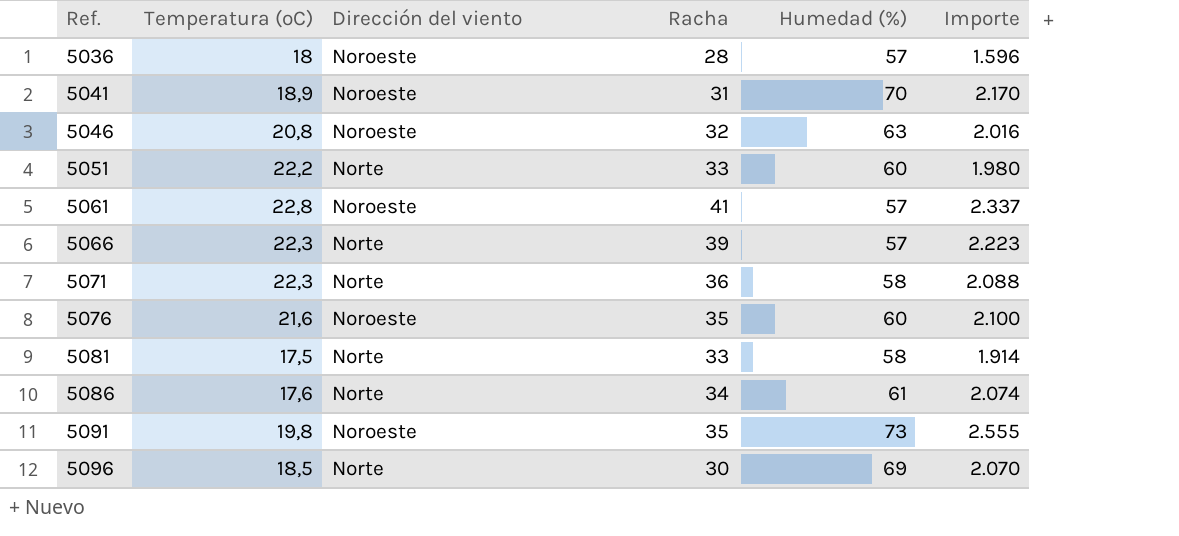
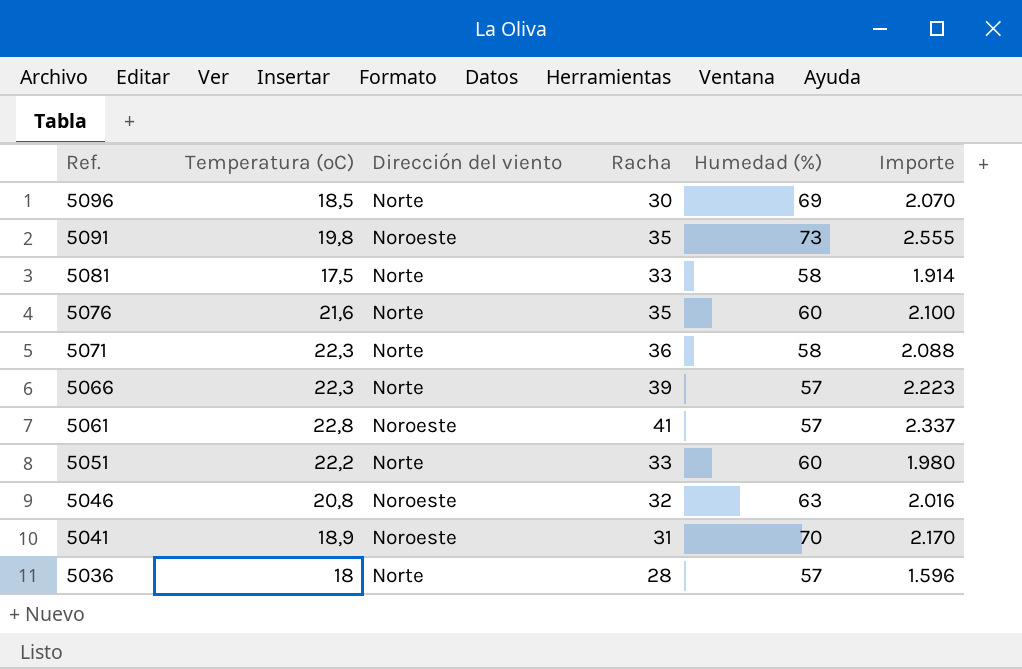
row order: Ref. ascending -> Ref. descending
row 5086: 17,6 | Norte | 34 | 61 | 2.074 -> none
5076 | Dirección del viento: Noroeste -> Norte
5036 | Dirección del viento: Noroeste -> Norte

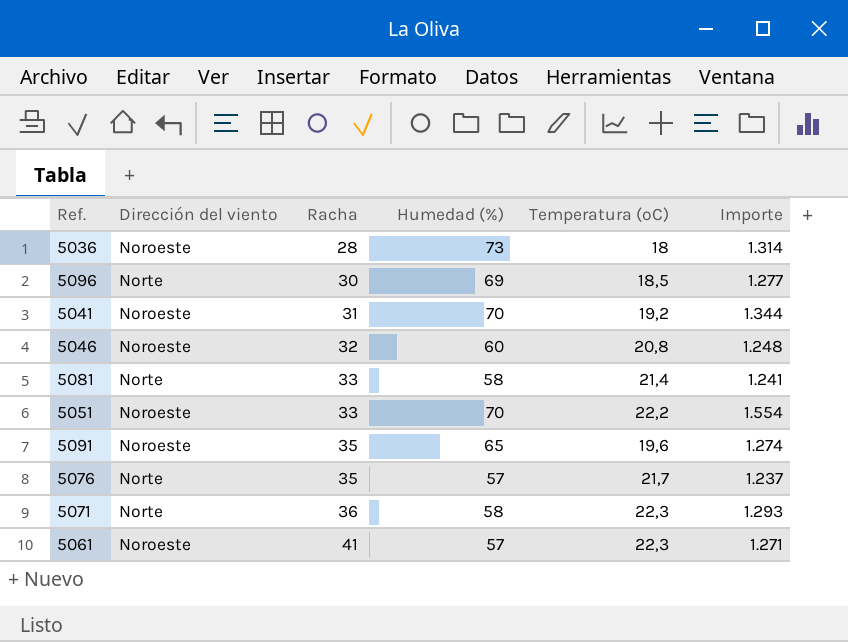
row order: Ref. descending -> Racha ascending
column Temperatura (ºC) | position: 2 -> 5
column Importe | formula: [Racha] * [Humedad (%)] -> [Humedad (%)] * [Temperatura (ºC)]
row 5066: 22,3 | Norte | 39 | 57 | 2.223 -> none
5036 | Dirección del viento: Norte -> Noroeste
5036 | Humedad (%): 57 -> 73
5041 | Temperatura (ºC): 18,9 -> 19,2
5046 | Humedad (%): 63 -> 60
5081 | Temperatura (ºC): 17,5 -> 21,4
5051 | Dirección del viento: Norte -> Noroeste
5051 | Humedad (%): 60 -> 70
5091 | Humedad (%): 73 -> 65
5091 | Temperatura (ºC): 19,8 -> 19,6
5076 | Humedad (%): 60 -> 57
5076 | Temperatura (ºC): 21,6 -> 21,7
5061 | Temperatura (ºC): 22,8 -> 22,3

